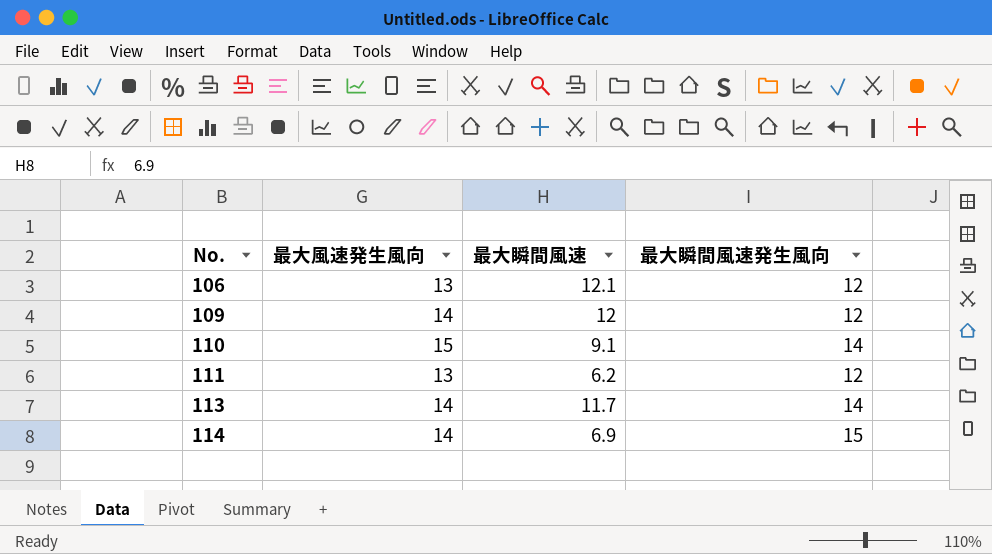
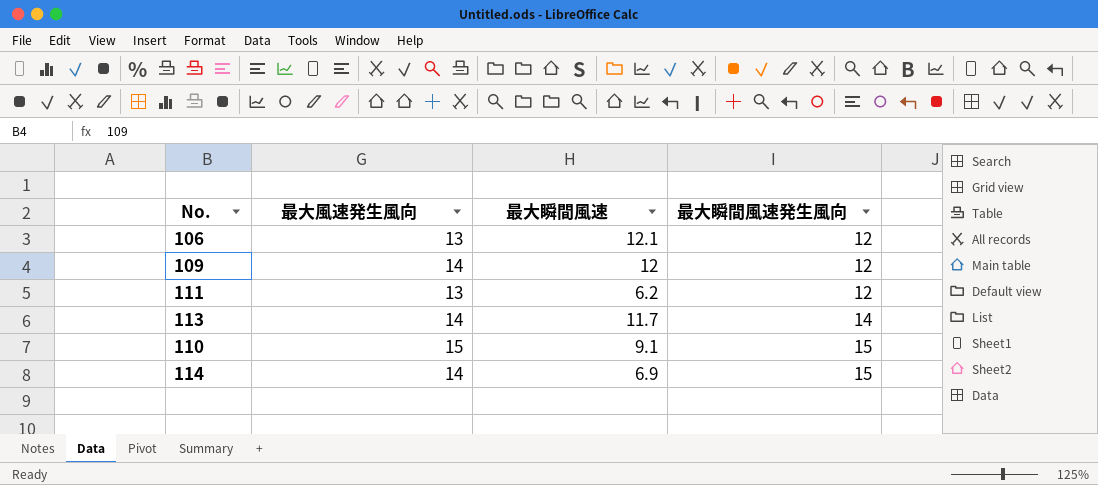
row order: No. ascending -> 最大瞬間風速発生風向 ascending
110 | 最大瞬間風速発生風向: 14 -> 15

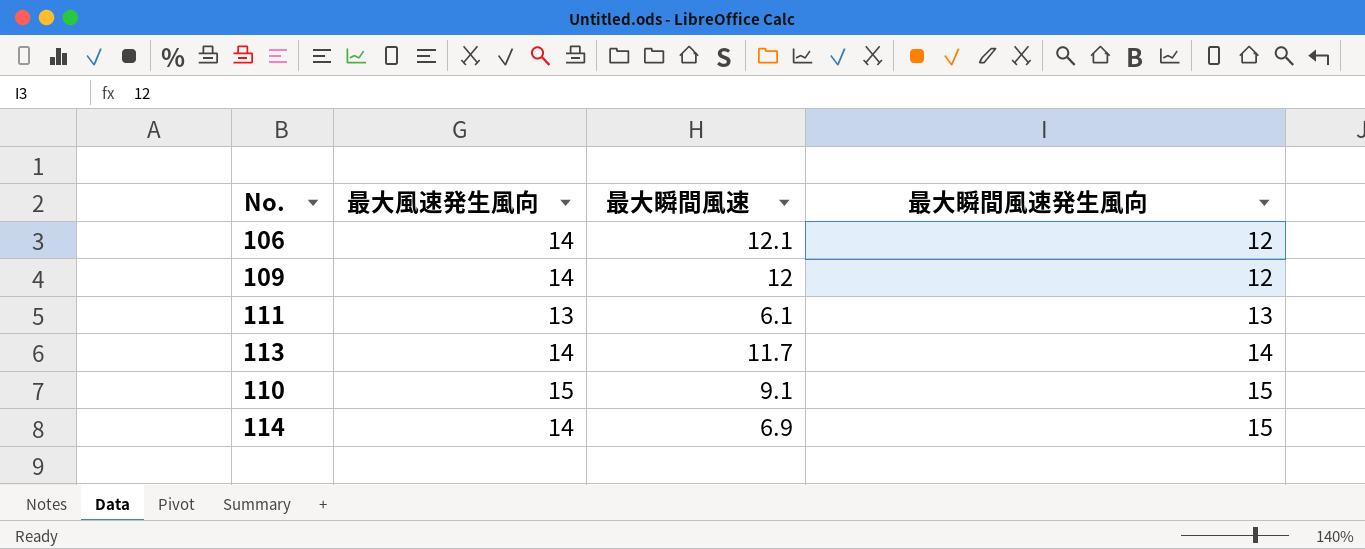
106 | 最大風速発生風向: 13 -> 14
111 | 最大瞬間風速: 6.2 -> 6.1
111 | 最大瞬間風速発生風向: 12 -> 13

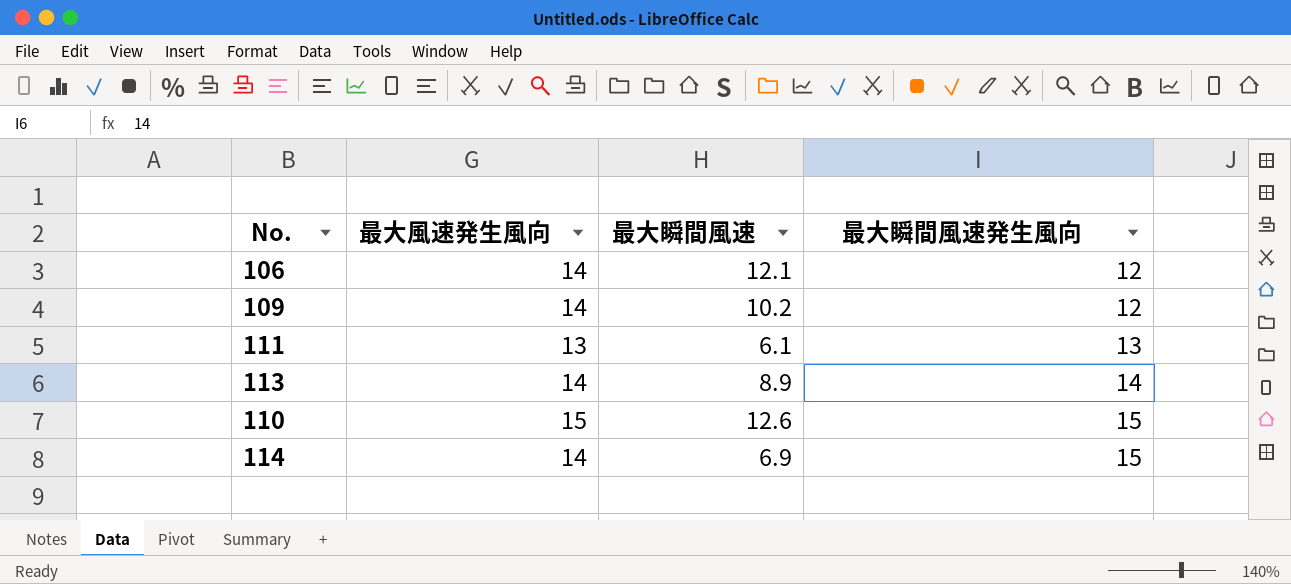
109 | 最大瞬間風速: 12 -> 10.2
113 | 最大瞬間風速: 11.7 -> 8.9
110 | 最大瞬間風速: 9.1 -> 12.6

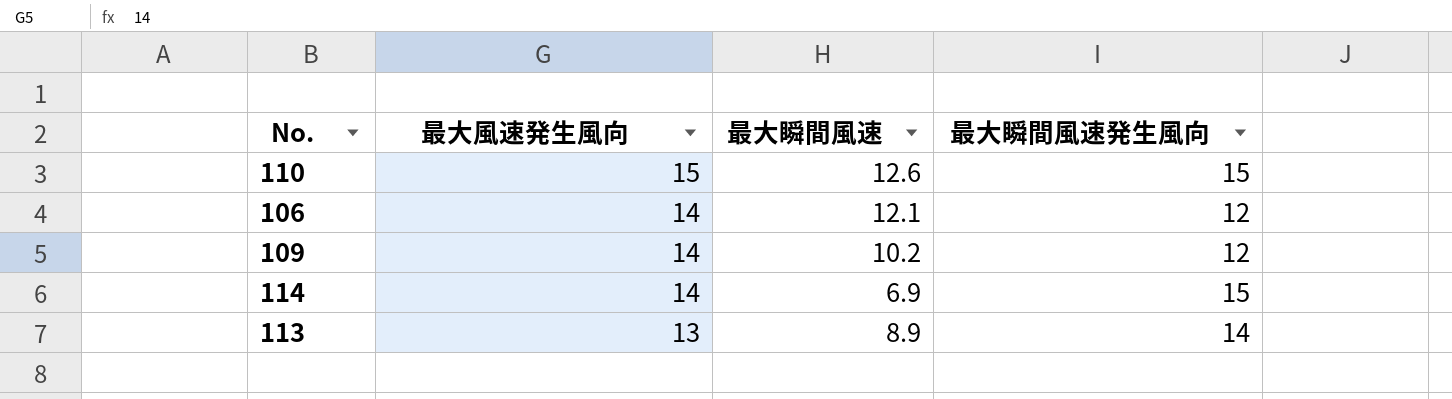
row order: 最大瞬間風速発生風向 ascending -> 最大風速発生風向 descending
row 111: 13 | 6.1 | 13 -> none
113 | 最大風速発生風向: 14 -> 13

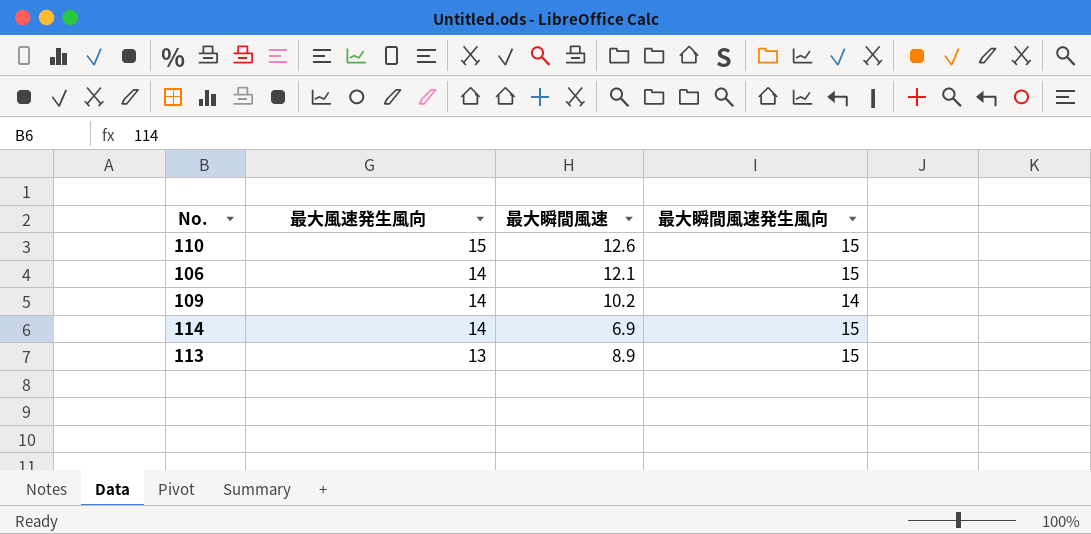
106 | 最大瞬間風速発生風向: 12 -> 15
109 | 最大瞬間風速発生風向: 12 -> 14
113 | 最大瞬間風速発生風向: 14 -> 15

